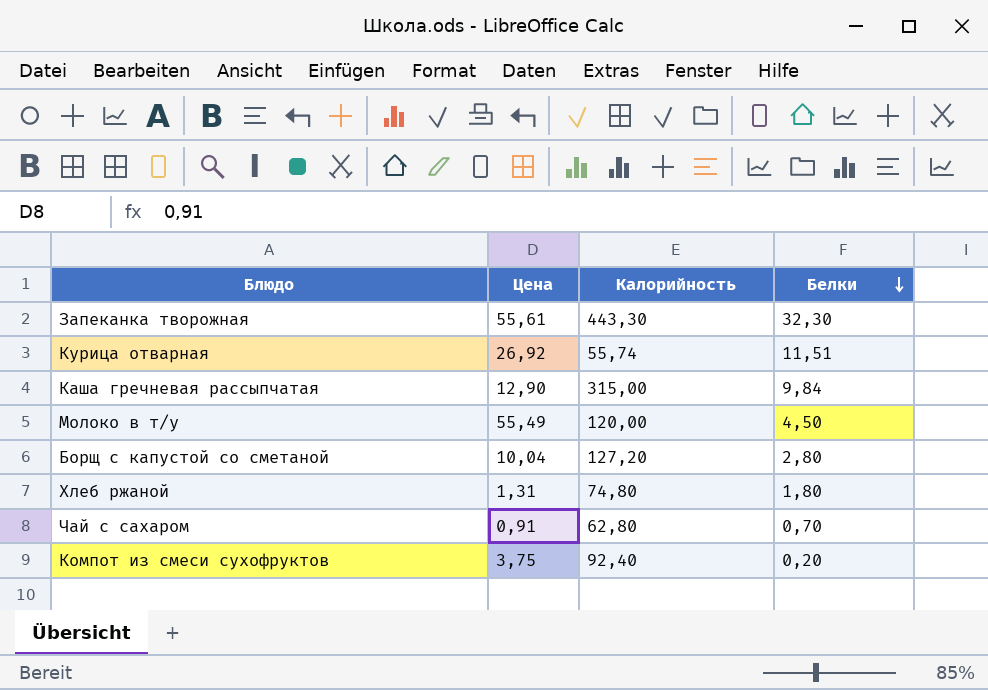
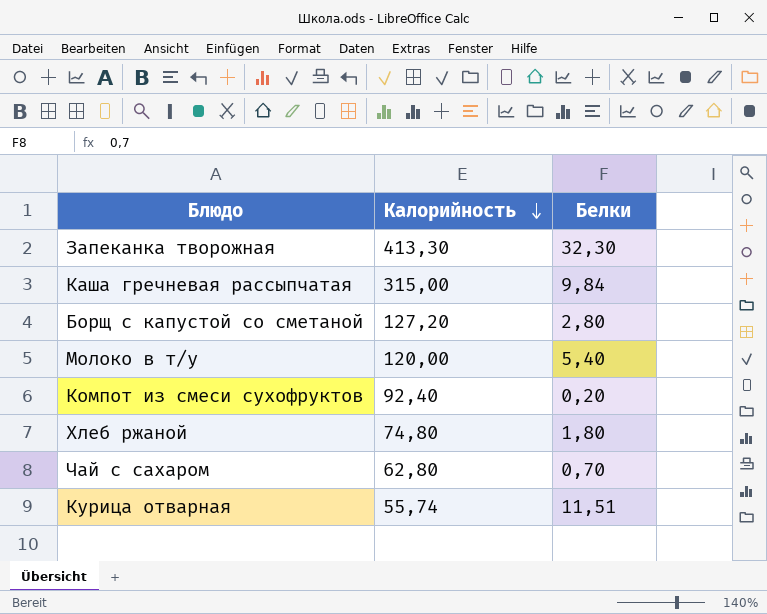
row order: Белки descending -> Калорийность descending
column Цена | position: 2 -> none
Запеканка творожная | Калорийность: 443,30 -> 413,30
Молоко в т/у | Белки: 4,50 -> 5,40

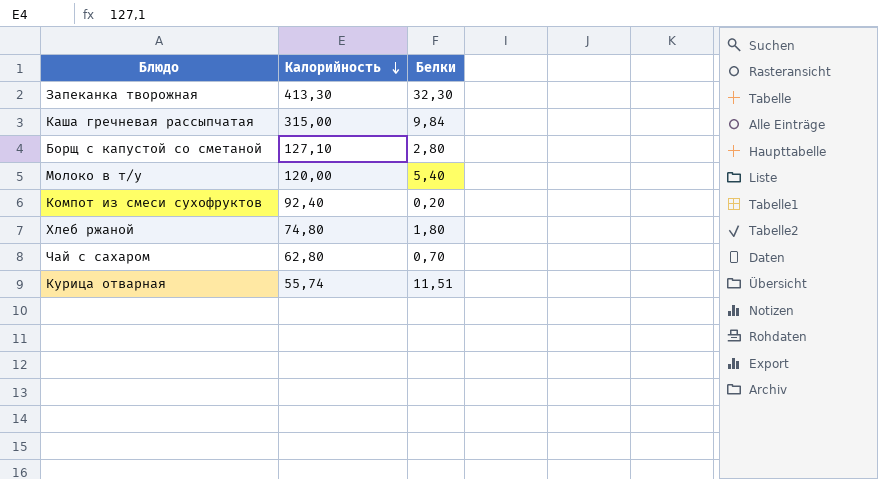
Борщ с капустой со сметаной | Калорийность: 127,20 -> 127,10

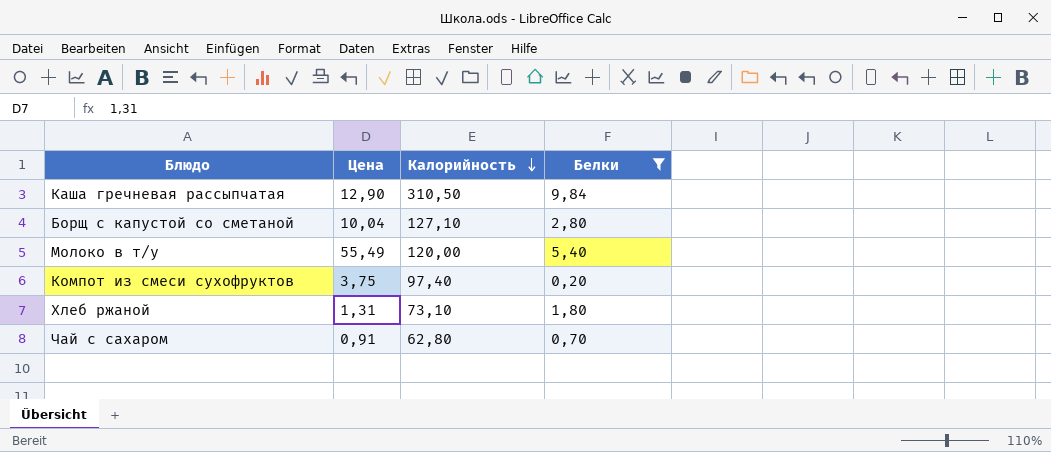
filter: none -> Белки <= 9,84
column Цена | position: none -> 2
Каша гречневая рассыпчатая | Калорийность: 315,00 -> 310,50
Компот из смеси сухофруктов | Калорийность: 92,40 -> 97,40
Хлеб ржаной | Калорийность: 74,80 -> 73,10

